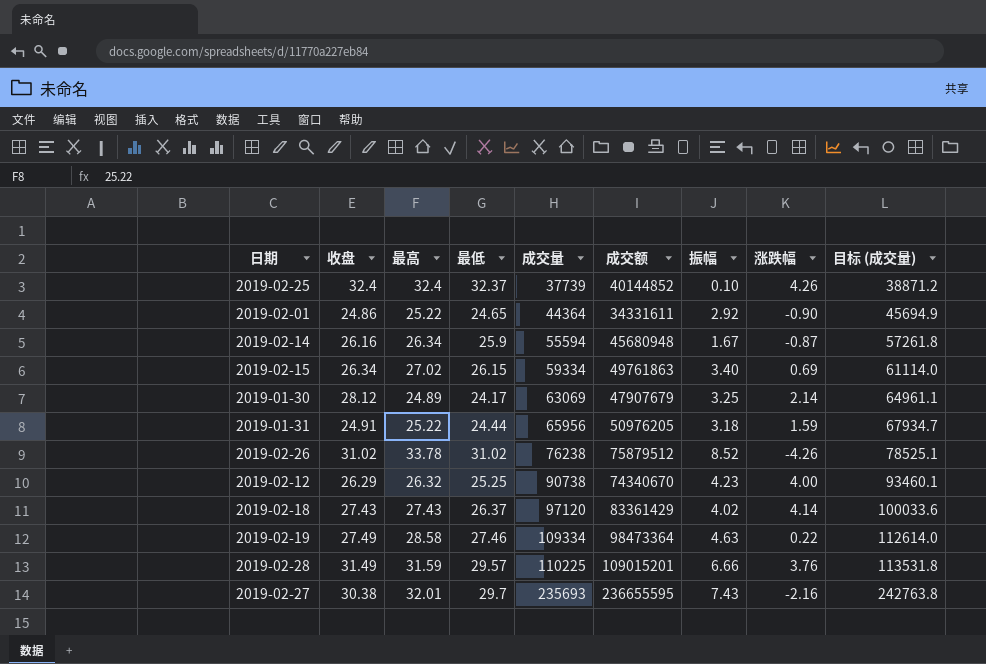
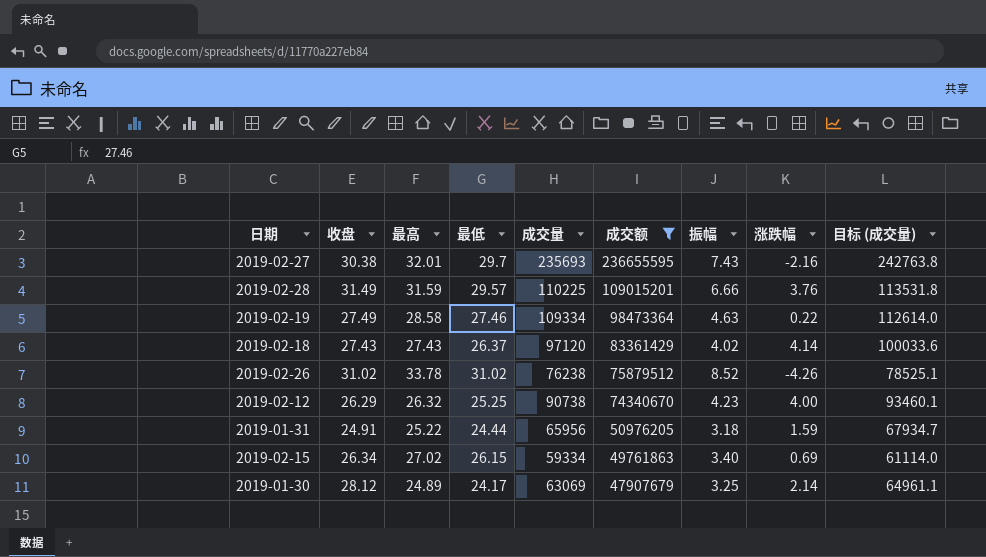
filter: none -> 成交额 >= 47907679
row order: 成交量 ascending -> 成交额 descending

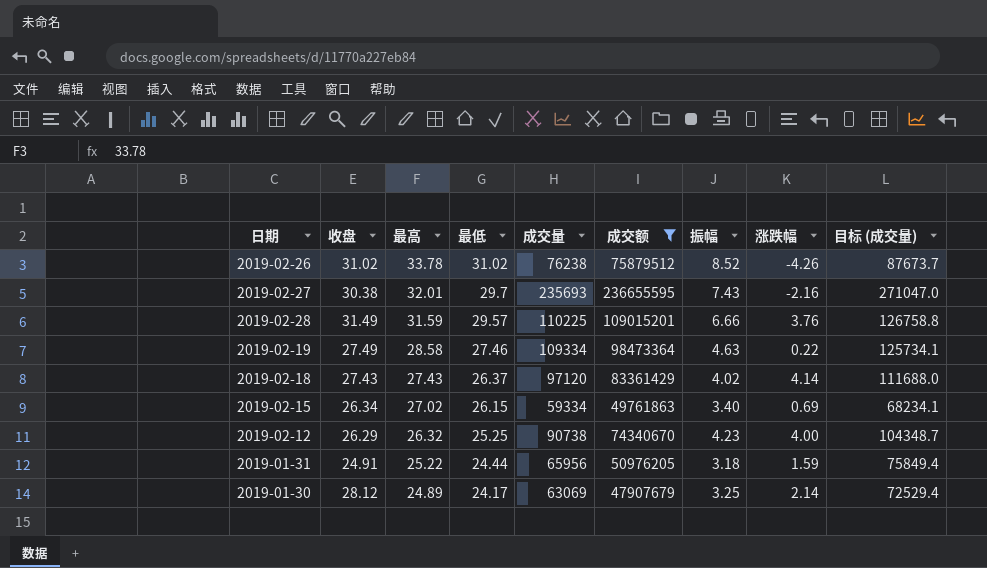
row order: 成交额 descending -> 最高 descending
column 目标 (成交量) | formula: [成交量] * 1.03 -> [成交量] * 1.15

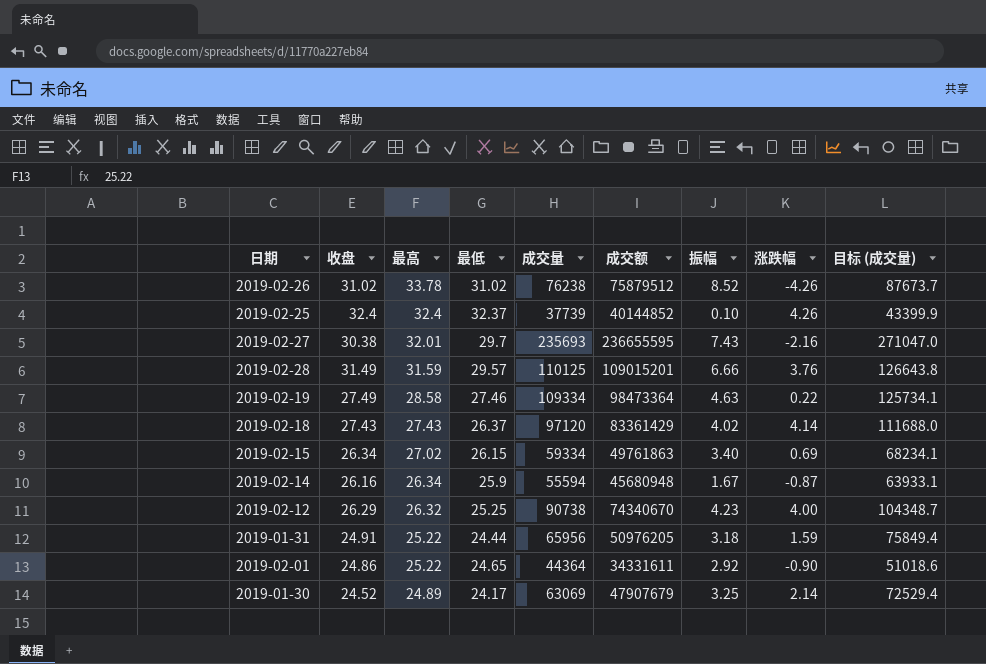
filter: 成交额 >= 47907679 -> none
2019-02-28 | 成交量: 110225 -> 110125
2019-02-28 | 目标 (成交量): 126758.8 -> 126643.8
2019-01-30 | 收盘: 28.12 -> 24.52

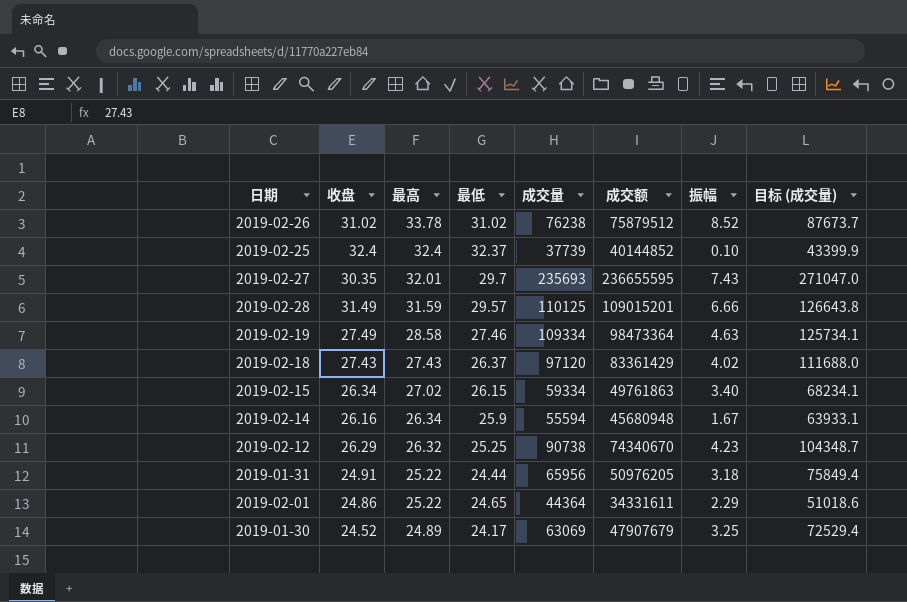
column 涨跌幅 | position: 8 -> none
2019-02-27 | 收盘: 30.38 -> 30.35
2019-02-01 | 振幅: 2.92 -> 2.29

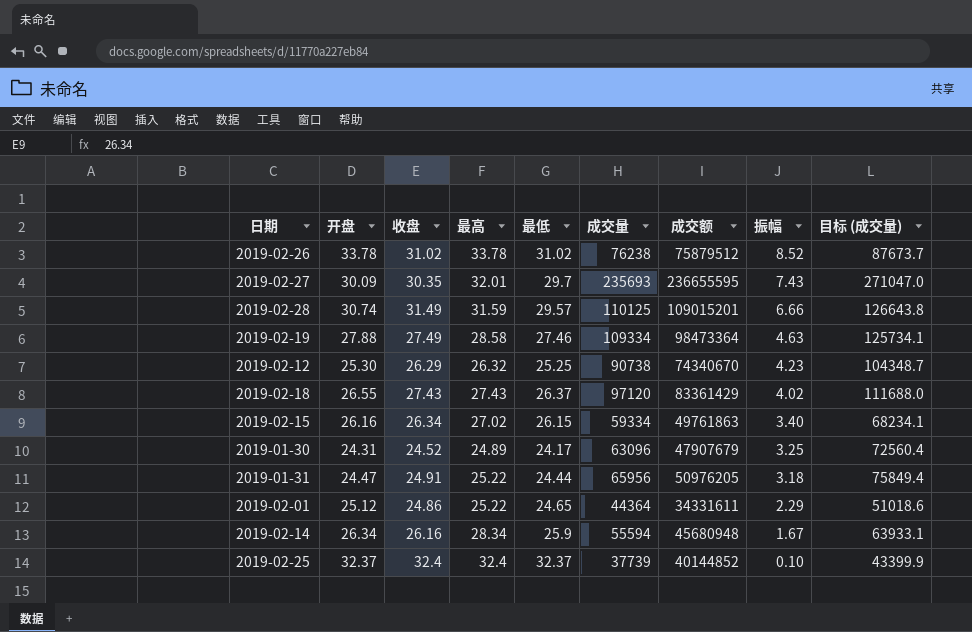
row order: 最高 descending -> 振幅 descending
column 开盘 | position: none -> 2
2019-01-30 | 成交量: 63069 -> 63096
2019-01-30 | 目标 (成交量): 72529.4 -> 72560.4
2019-02-14 | 最高: 26.34 -> 28.34

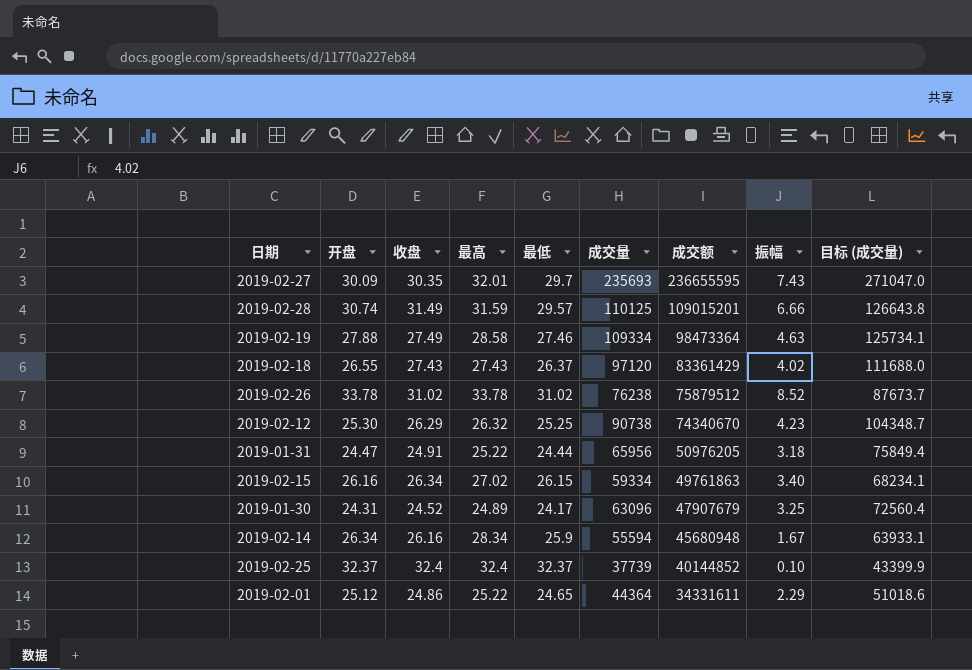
row order: 振幅 descending -> 成交额 descending

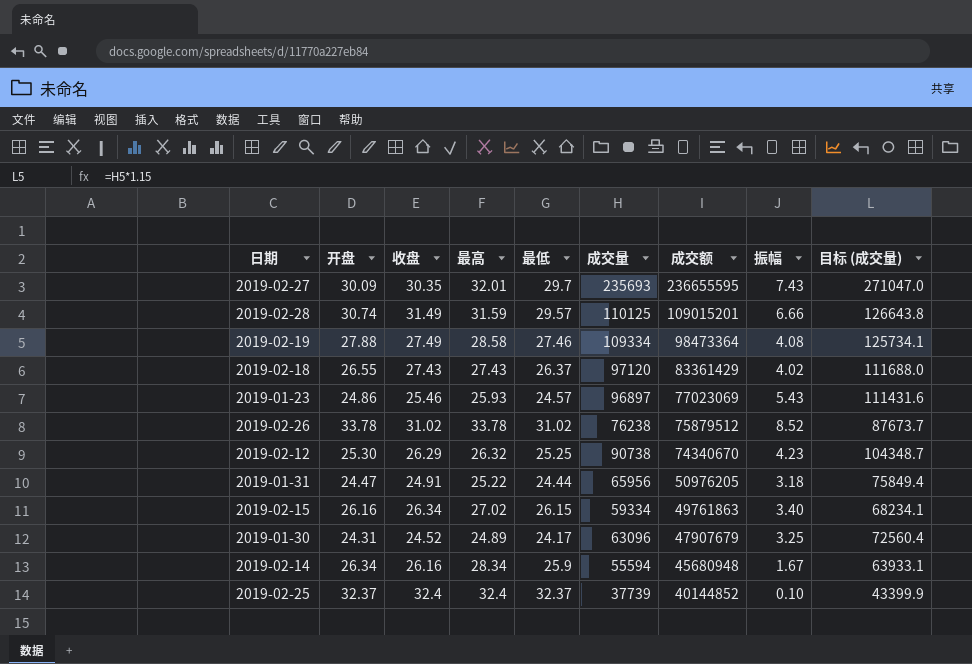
row 2019-02-01: 25.12 | 24.86 | 25.22 | 24.65 | 44364 | 34331611 | 2.29 | 51018.6 -> none
2019-02-19 | 振幅: 4.63 -> 4.08
row 2019-01-23: none -> 24.86 | 25.46 | 25.93 | 24.57 | 96897 | 77023069 | 5.43 | 111431.6

